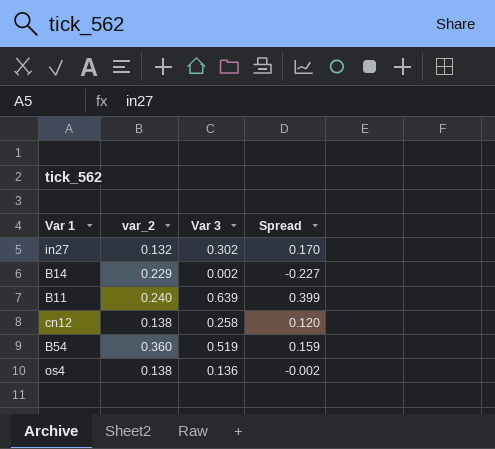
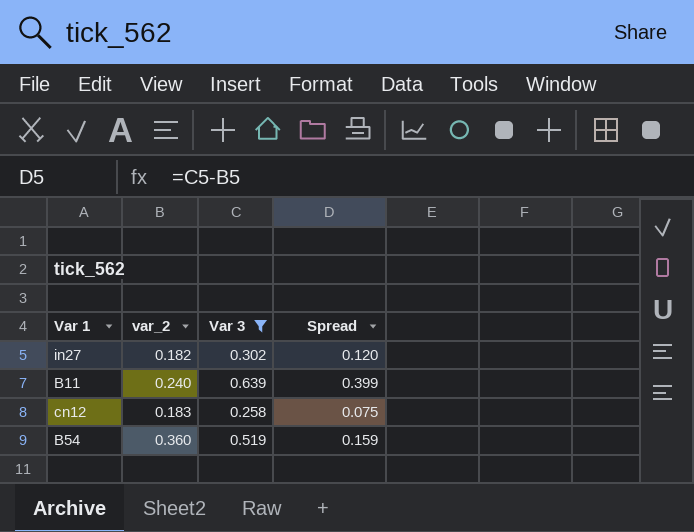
filter: none -> Var 3 >= 0.258
in27 | var_2: 0.132 -> 0.182
in27 | Spread: 0.170 -> 0.120
cn12 | var_2: 0.138 -> 0.183
cn12 | Spread: 0.120 -> 0.075

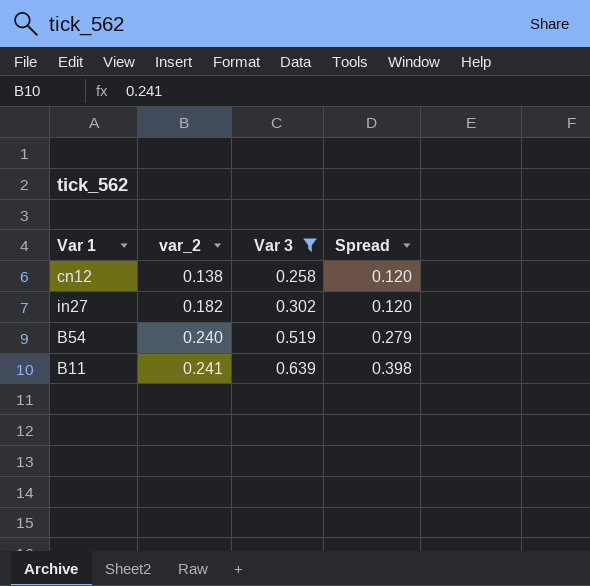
row order: none -> var_2 ascending
cn12 | var_2: 0.183 -> 0.138
cn12 | Spread: 0.075 -> 0.120
B54 | var_2: 0.360 -> 0.240
B54 | Spread: 0.159 -> 0.279
B11 | var_2: 0.240 -> 0.241
B11 | Spread: 0.399 -> 0.398

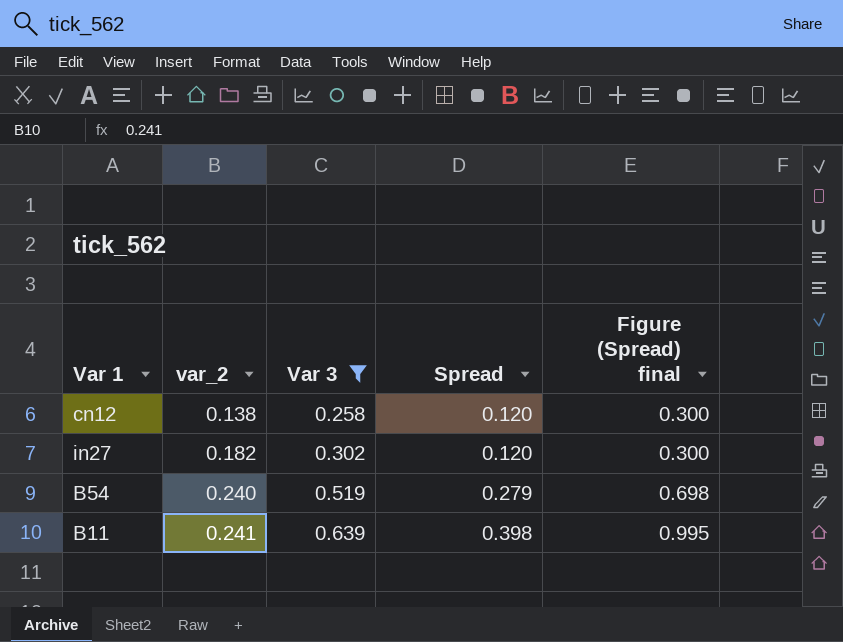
column Figure (Spread) final | formula: none -> [Spread] * 2.5

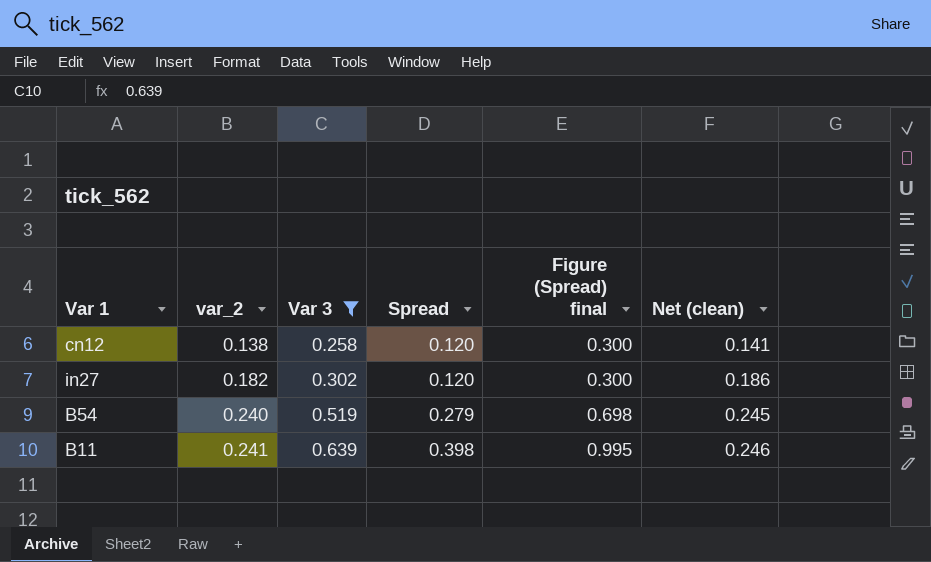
column Net (clean) | formula: none -> [var_2] * 1.02

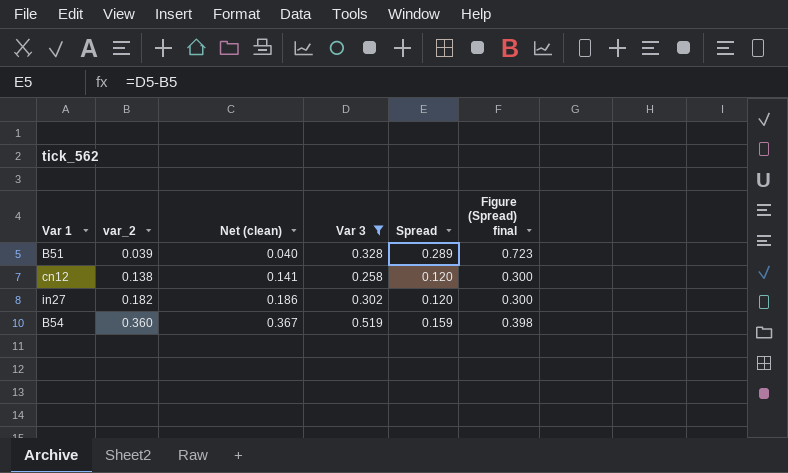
column Net (clean) | position: 6 -> 3
row B11: 0.241 | 0.639 | 0.398 | 0.995 | 0.246 -> none
row B51: none -> 0.039 | 0.040 | 0.328 | 0.289 | 0.723
B54 | var_2: 0.240 -> 0.360
B54 | Net (clean): 0.245 -> 0.367
B54 | Spread: 0.279 -> 0.159
B54 | Figure (Spread) final: 0.698 -> 0.398

